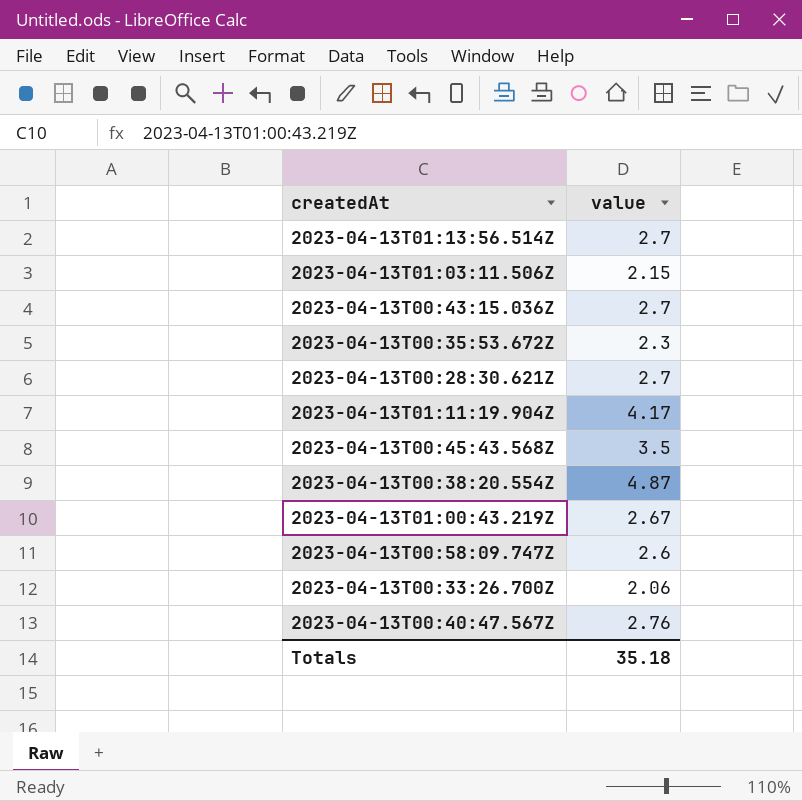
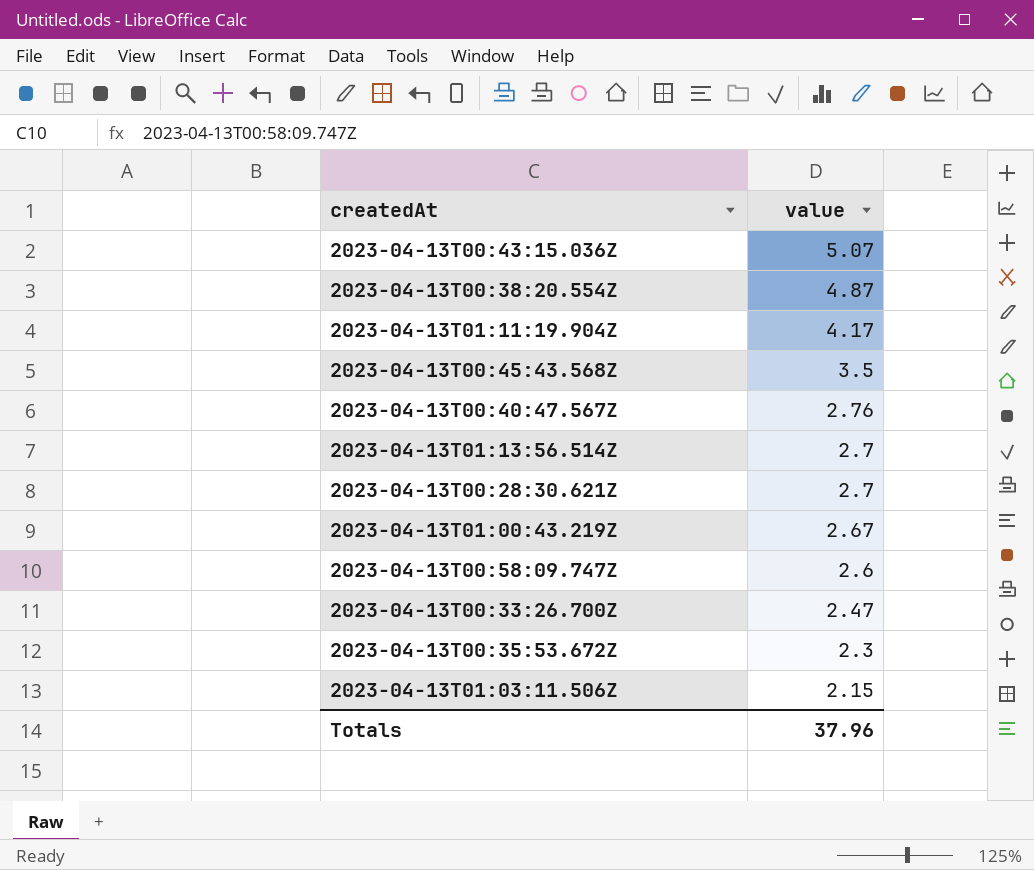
row order: none -> value descending
2023-04-13T00:43:15.036Z | value: 2.7 -> 5.07
2023-04-13T00:33:26.700Z | value: 2.06 -> 2.47
Totals | value: 35.18 -> 37.96

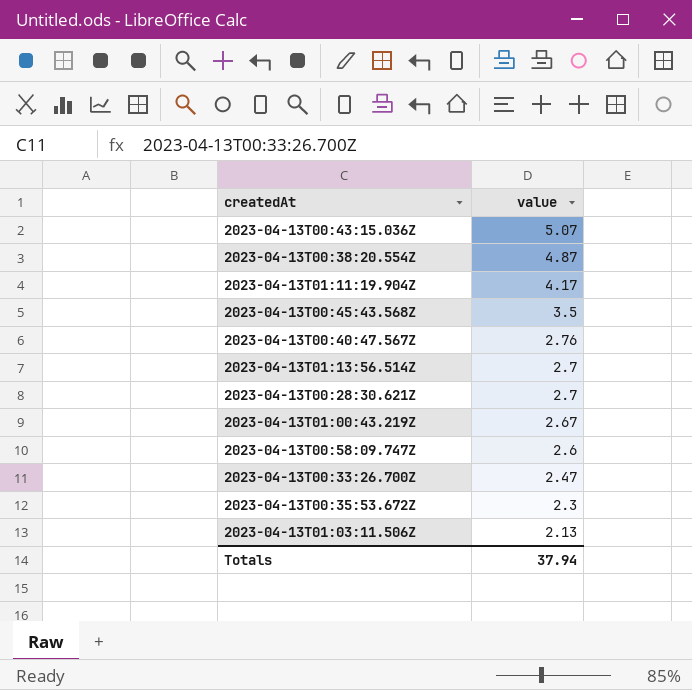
2023-04-13T01:03:11.506Z | value: 2.15 -> 2.13
Totals | value: 37.96 -> 37.94

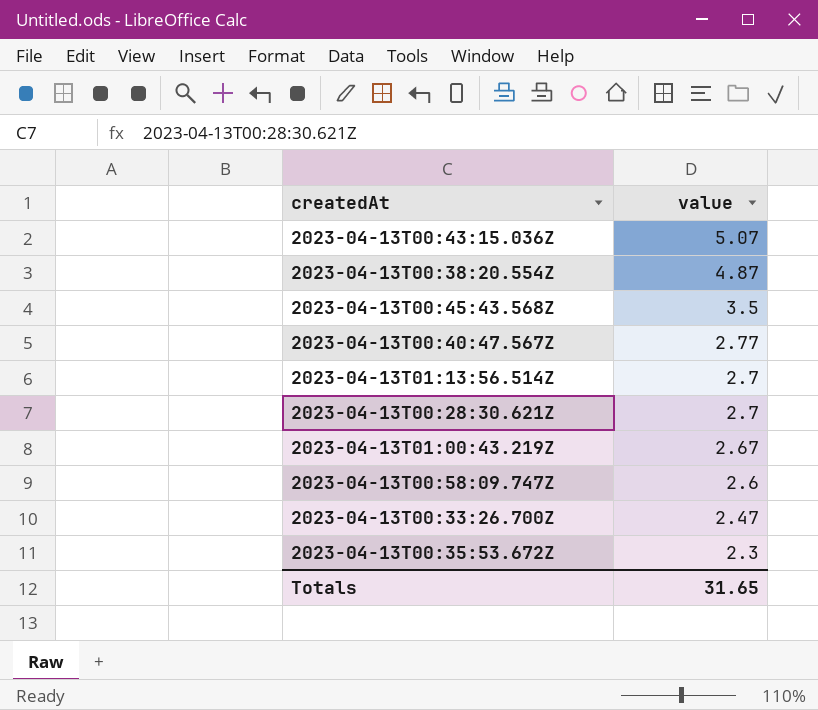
row 2023-04-13T01:11:19.904Z: 4.17 -> none
row 2023-04-13T01:03:11.506Z: 2.13 -> none
2023-04-13T00:40:47.567Z | value: 2.76 -> 2.77
Totals | value: 37.94 -> 31.65

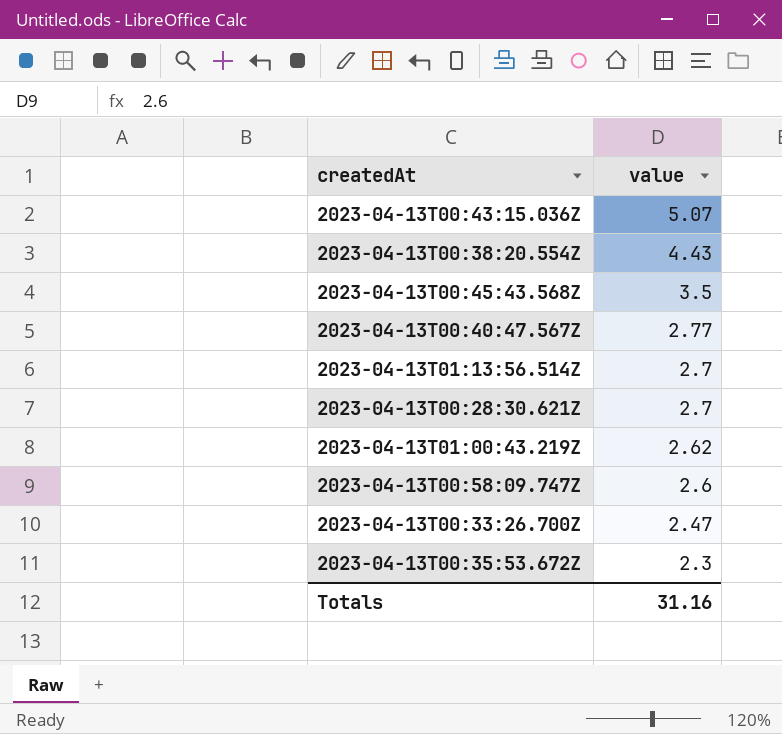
2023-04-13T00:38:20.554Z | value: 4.87 -> 4.43
2023-04-13T01:00:43.219Z | value: 2.67 -> 2.62
Totals | value: 31.65 -> 31.16

